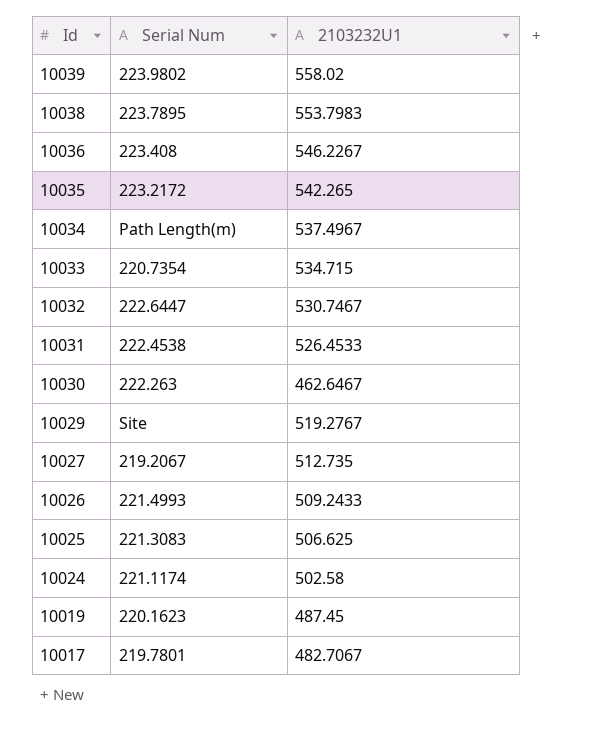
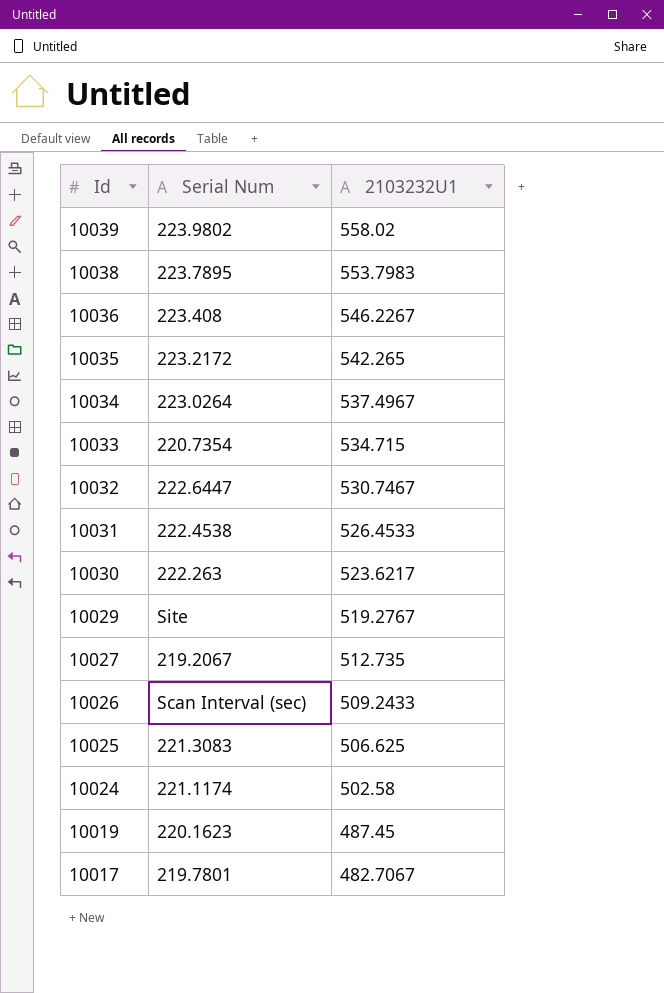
10034 | Serial Num: Path Length(m) -> 223.0264
10030 | 2103232U1: 462.6467 -> 523.6217
10026 | Serial Num: 221.4993 -> Scan Interval (sec)

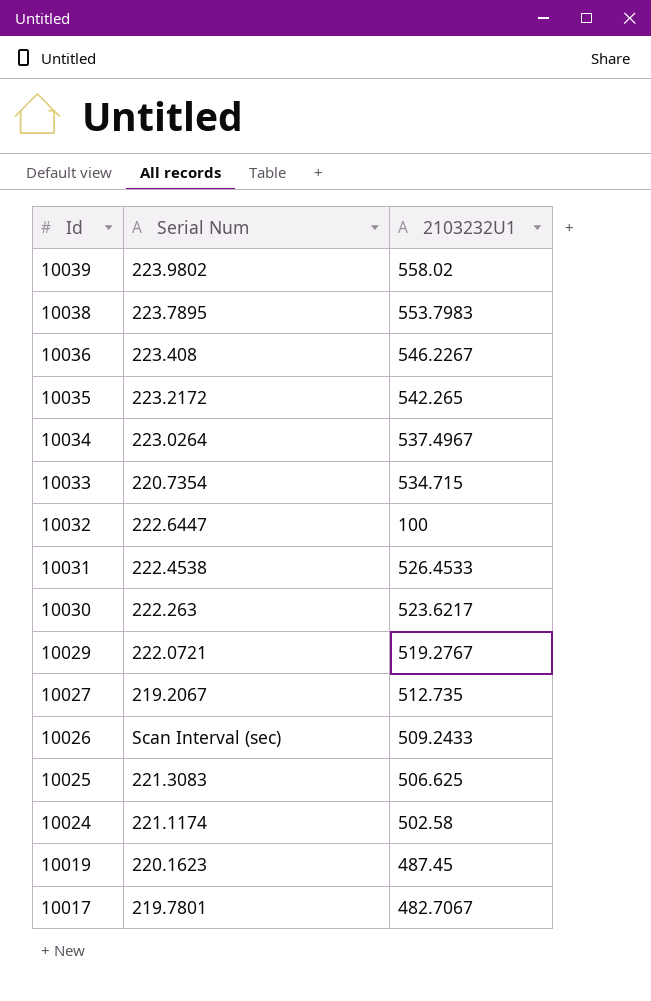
10032 | 2103232U1: 530.7467 -> 100
10029 | Serial Num: Site -> 222.0721

